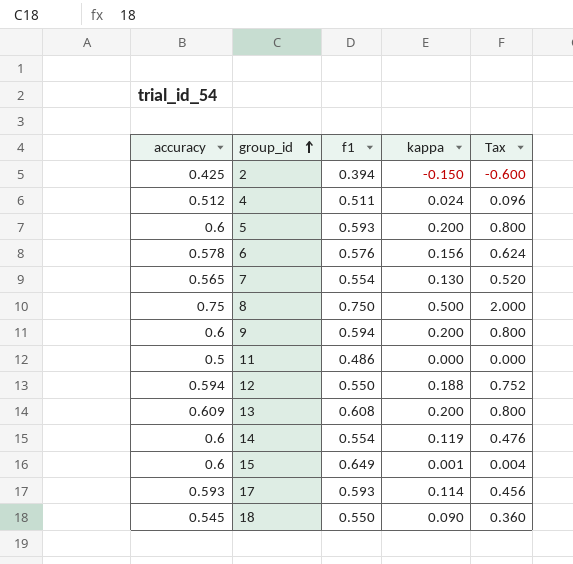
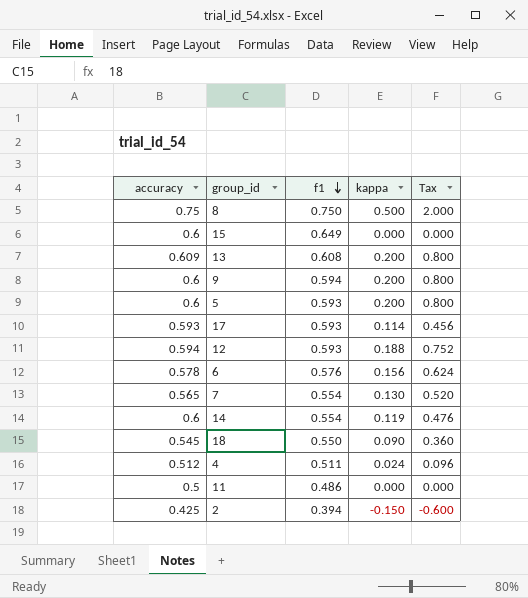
row order: group_id ascending -> f1 descending
15 | kappa: 0.001 -> 0.000
15 | Tax: 0.004 -> 0.000
12 | f1: 0.550 -> 0.593

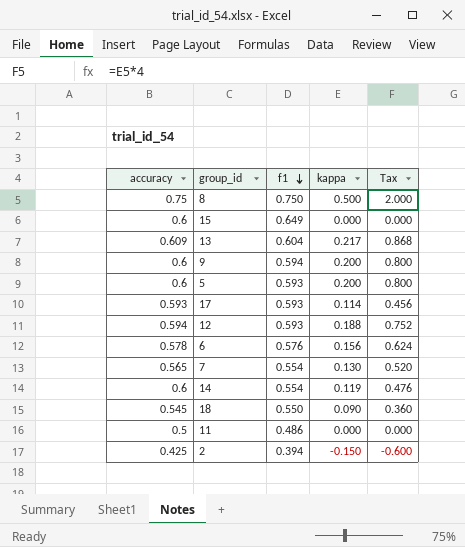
row 4: 0.512 | 0.511 | 0.024 | 0.096 -> none
13 | f1: 0.608 -> 0.604
13 | kappa: 0.200 -> 0.217
13 | Tax: 0.800 -> 0.868

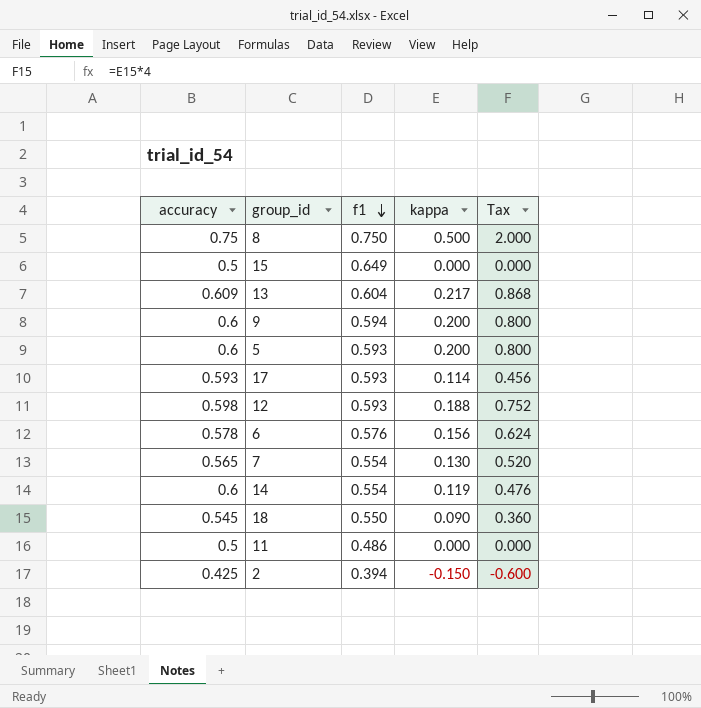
15 | accuracy: 0.6 -> 0.5
12 | accuracy: 0.594 -> 0.598

